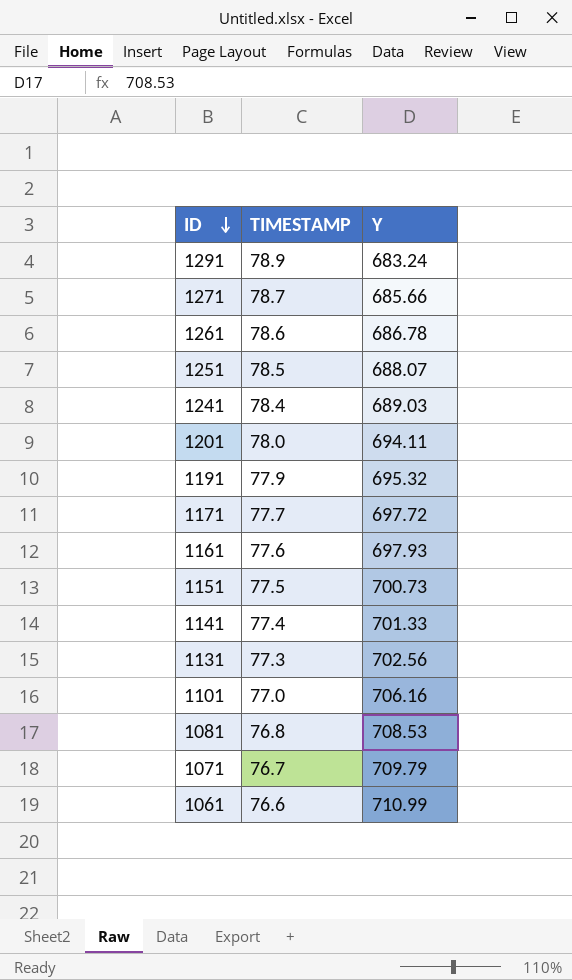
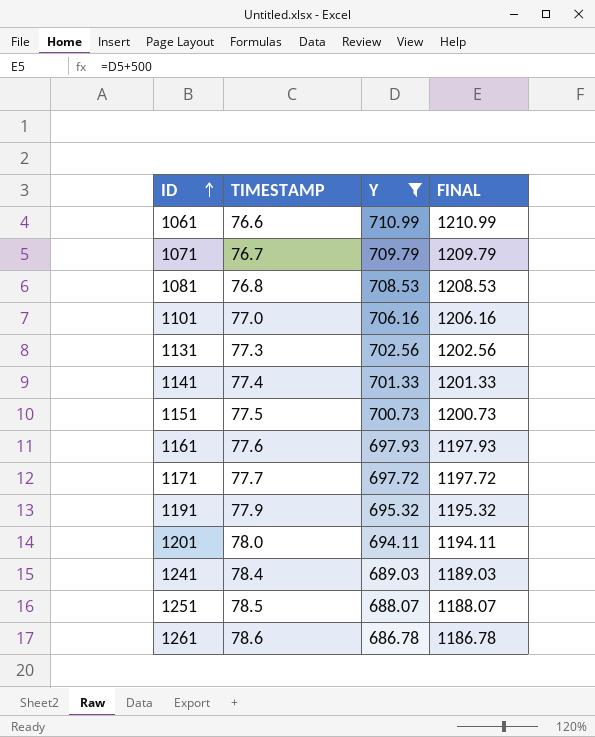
filter: none -> Y >= 686.78
row order: ID descending -> ID ascending
column FINAL | formula: none -> [Y] + 500

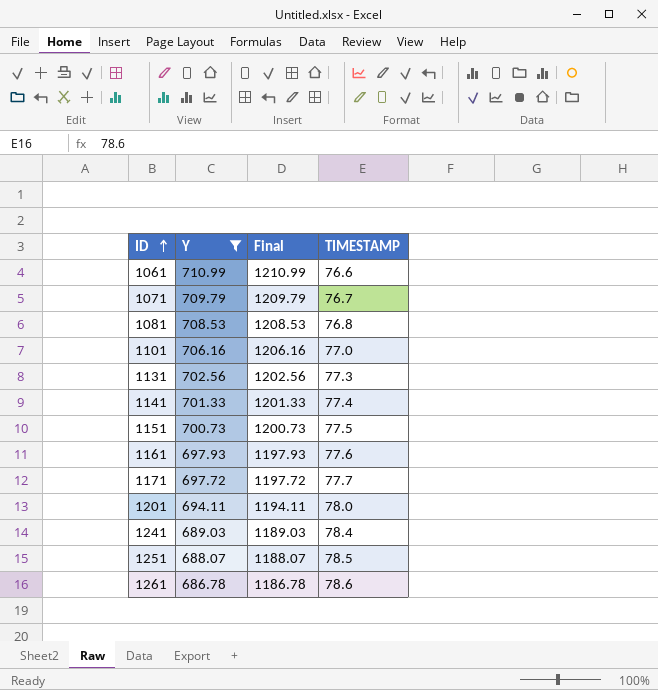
column name: FINAL -> Final
column TIMESTAMP | position: 2 -> 4
row 1191: 77.9 | 695.32 | 1195.32 -> none

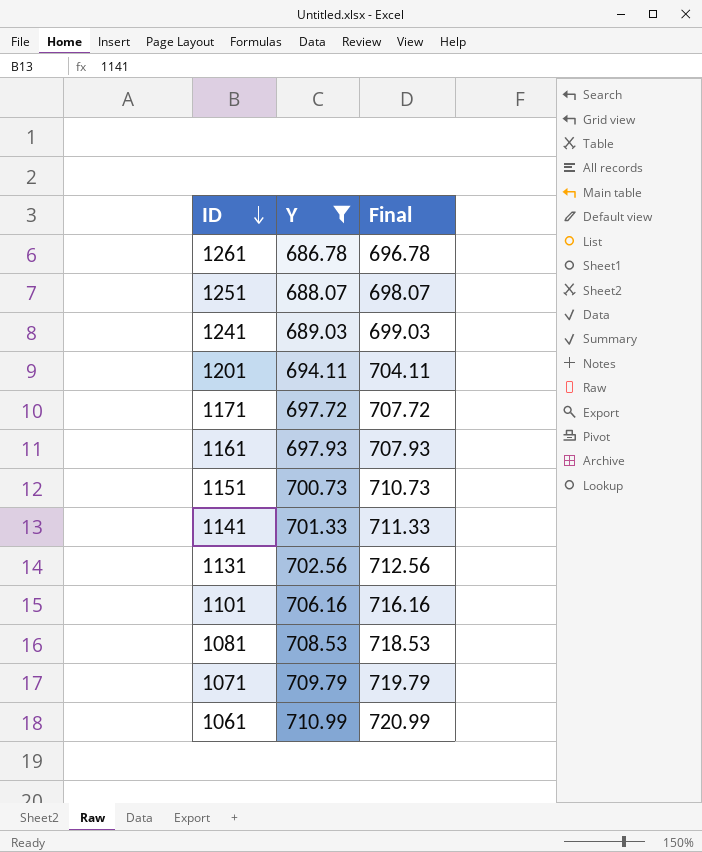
row order: ID ascending -> ID descending
column TIMESTAMP | position: 4 -> none
column Final | formula: [Y] + 500 -> [Y] + 10

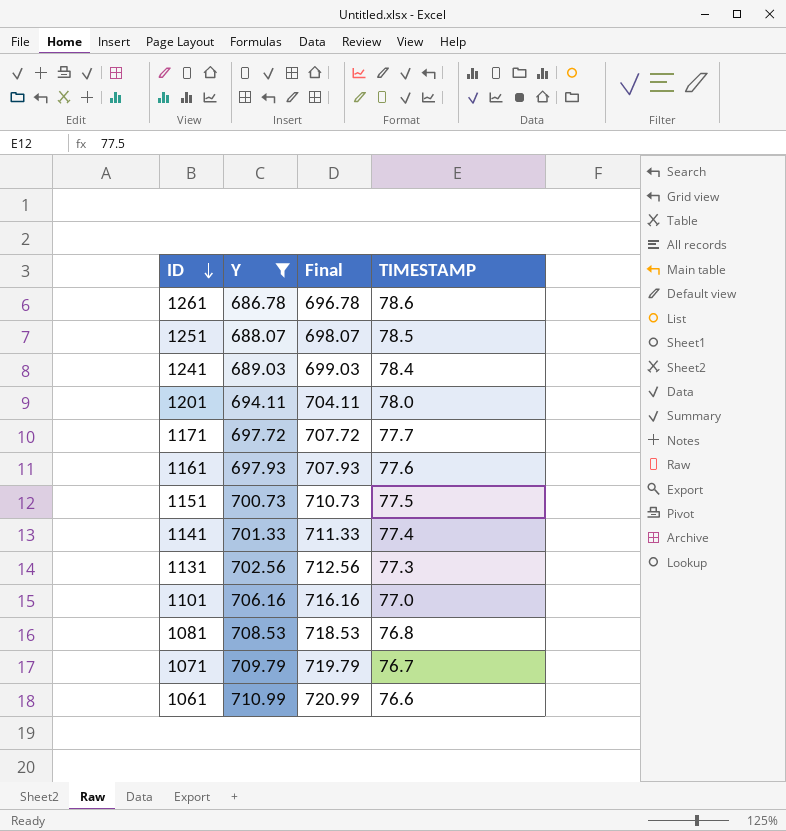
column TIMESTAMP | position: none -> 4

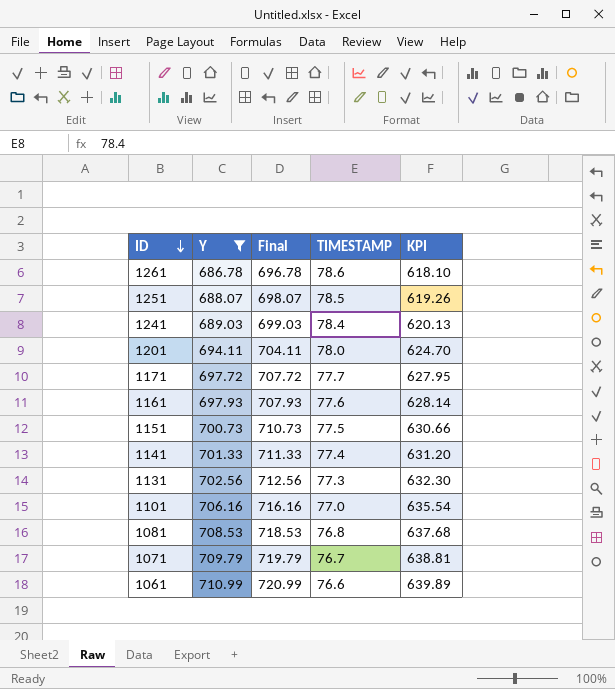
column KPI | formula: none -> [Y] * 0.9

